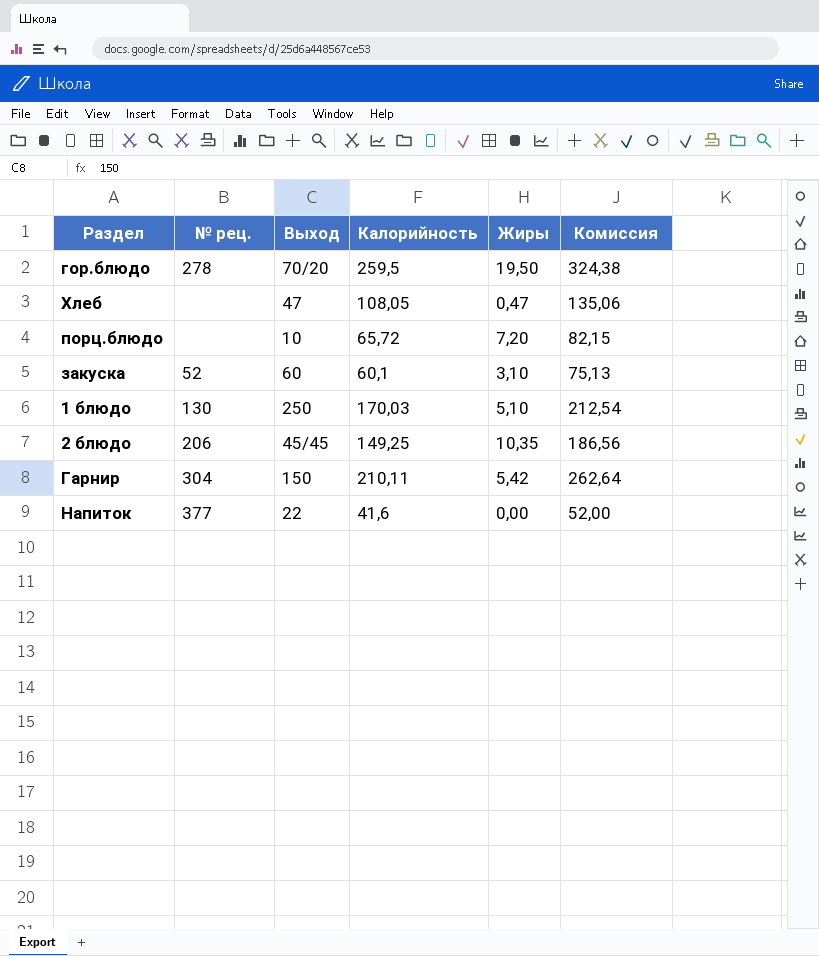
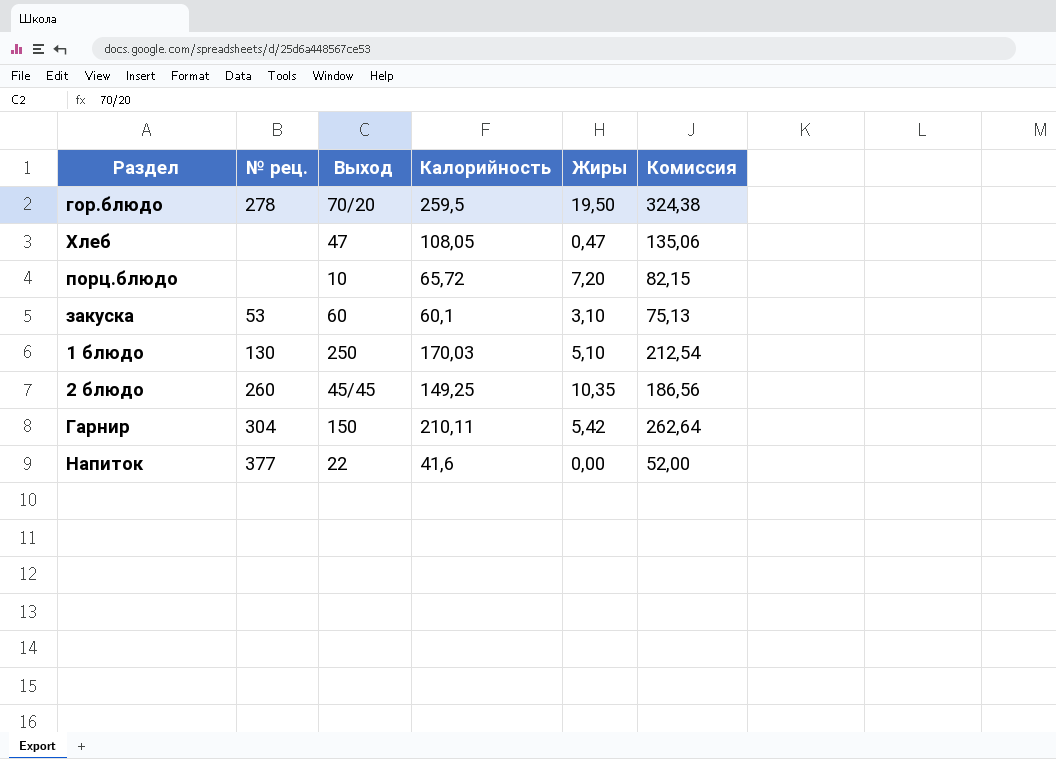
закуска | № рец.: 52 -> 53
2 блюдо | № рец.: 206 -> 260

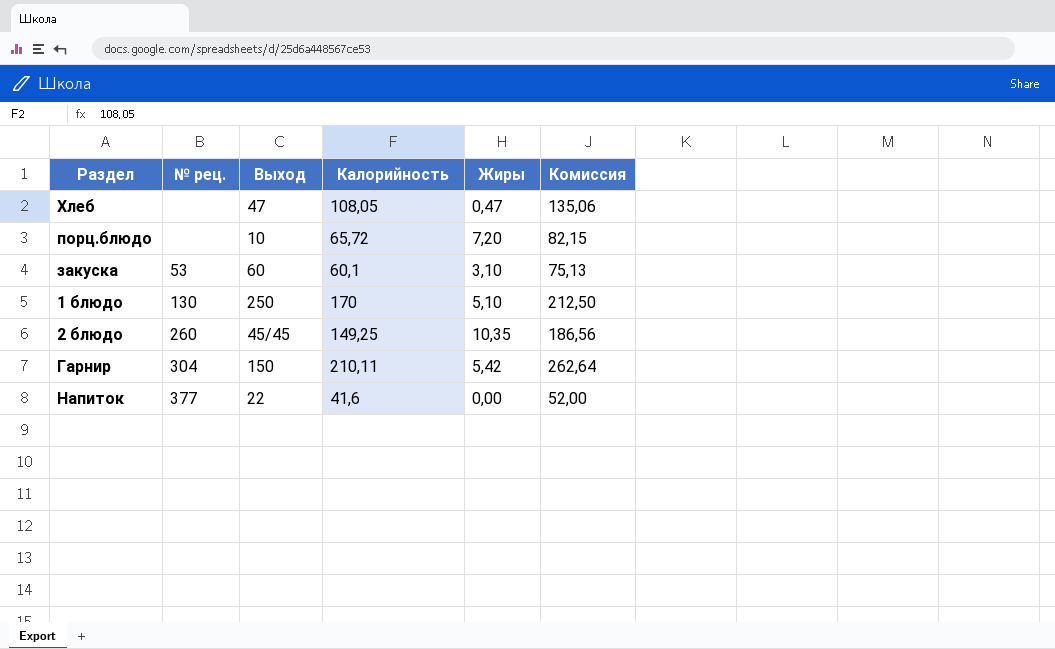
row гор.блюдо: 278 | 70/20 | 259,5 | 19,50 | 324,38 -> none
1 блюдо | Калорийность: 170,03 -> 170
1 блюдо | Комиссия: 212,54 -> 212,50

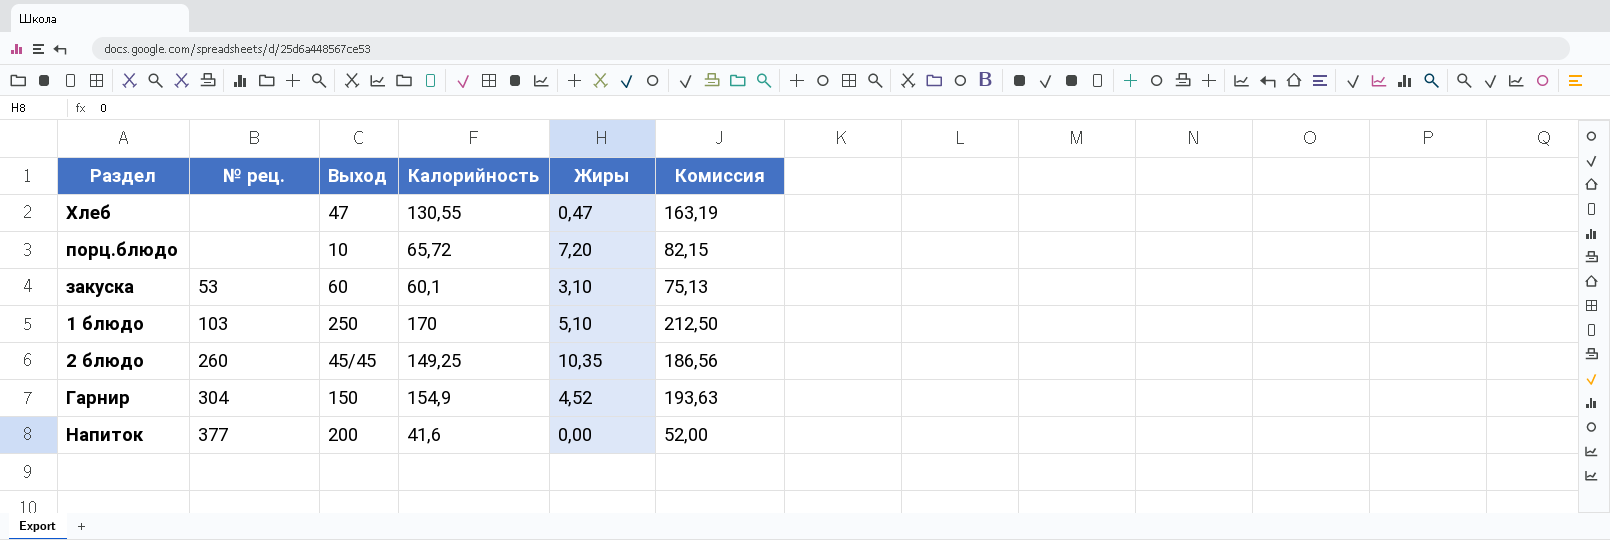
Хлеб | Калорийность: 108,05 -> 130,55
Хлеб | Комиссия: 135,06 -> 163,19
1 блюдо | № рец.: 130 -> 103
Гарнир | Калорийность: 210,11 -> 154,9
Гарнир | Жиры: 5,42 -> 4,52
Гарнир | Комиссия: 262,64 -> 193,63
Напиток | Выход: 22 -> 200

